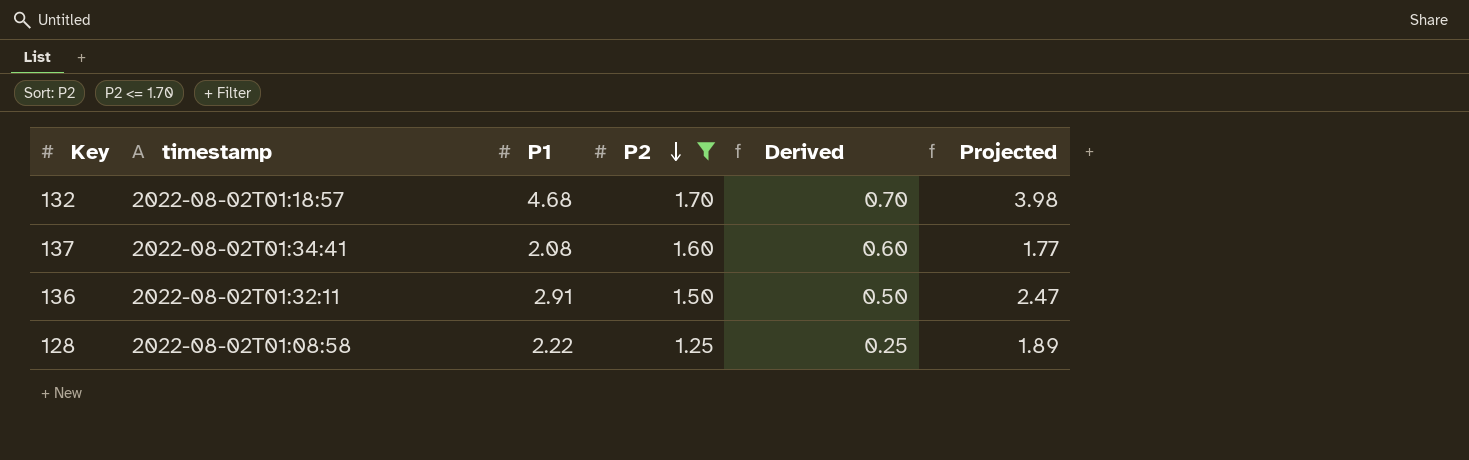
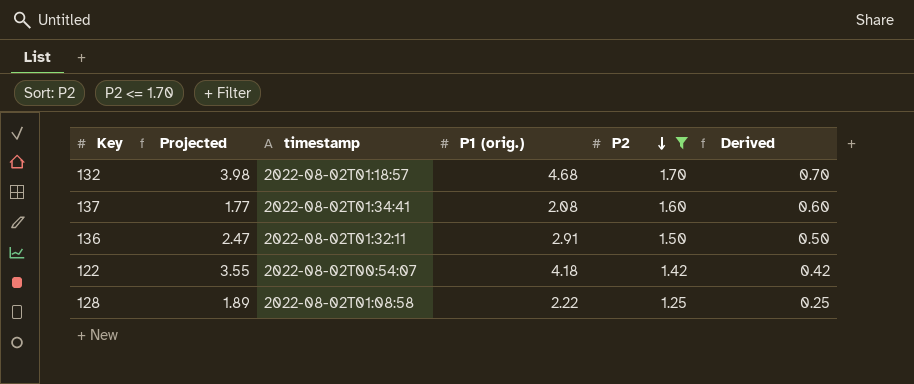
column Projected | position: 6 -> 2
column name: P1 -> P1 (orig.)
row 122: none -> 3.55 | 2022-08-02T00:54:07 | 4.18 | 1.42 | 0.42

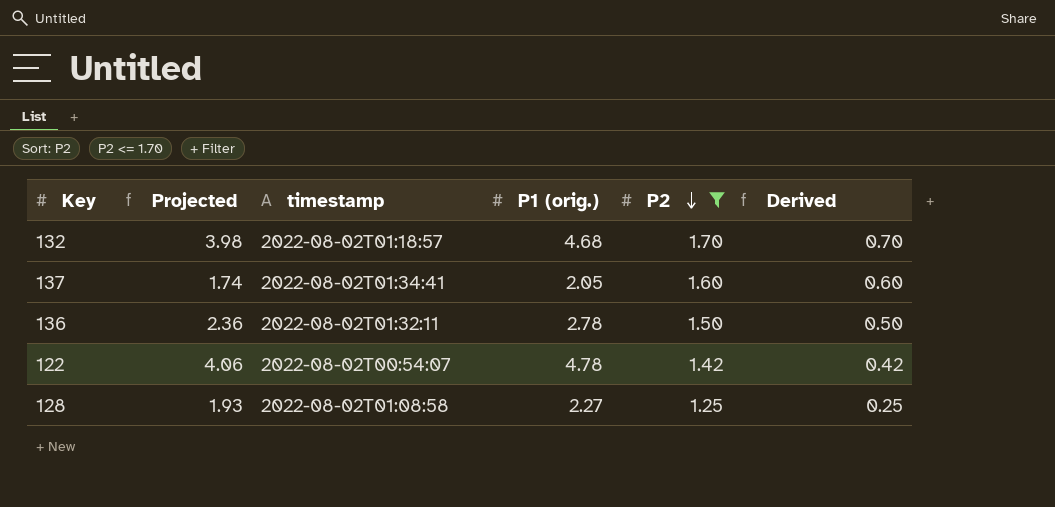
137 | Projected: 1.77 -> 1.74
137 | P1 (orig.): 2.08 -> 2.05
136 | Projected: 2.47 -> 2.36
136 | P1 (orig.): 2.91 -> 2.78
122 | Projected: 3.55 -> 4.06
122 | P1 (orig.): 4.18 -> 4.78
128 | Projected: 1.89 -> 1.93
128 | P1 (orig.): 2.22 -> 2.27

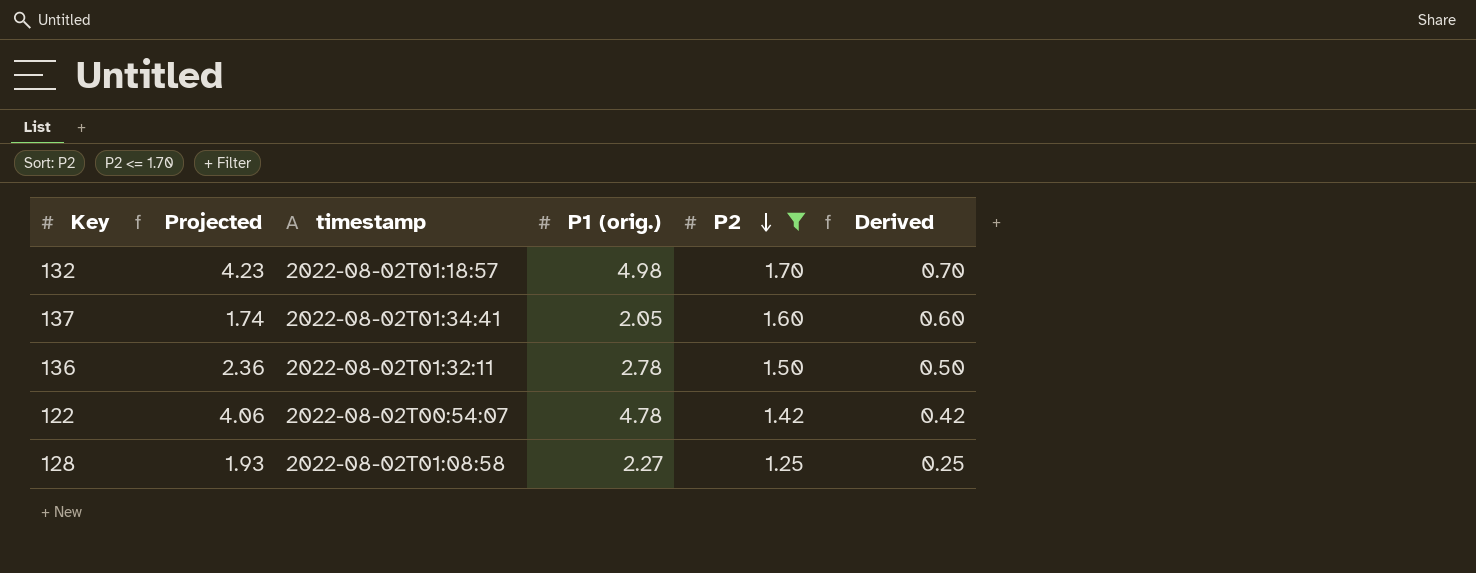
132 | Projected: 3.98 -> 4.23
132 | P1 (orig.): 4.68 -> 4.98

